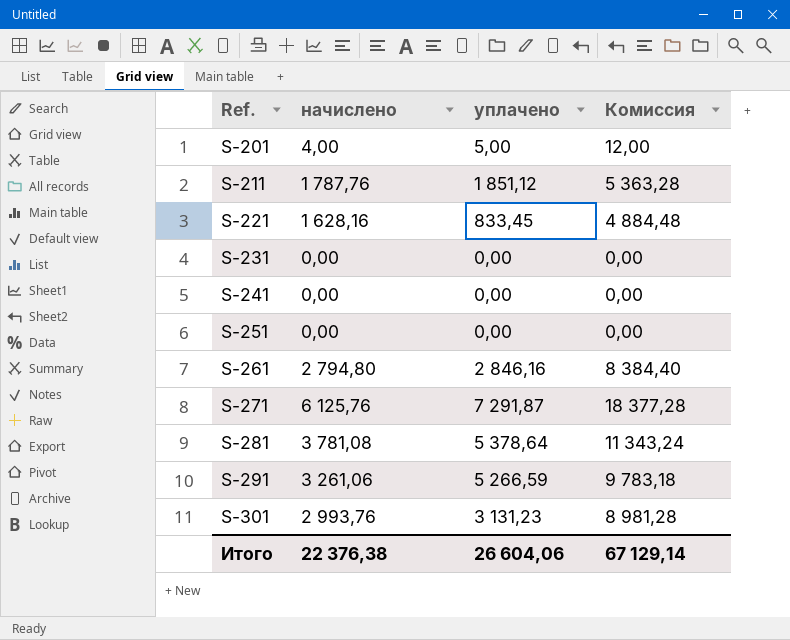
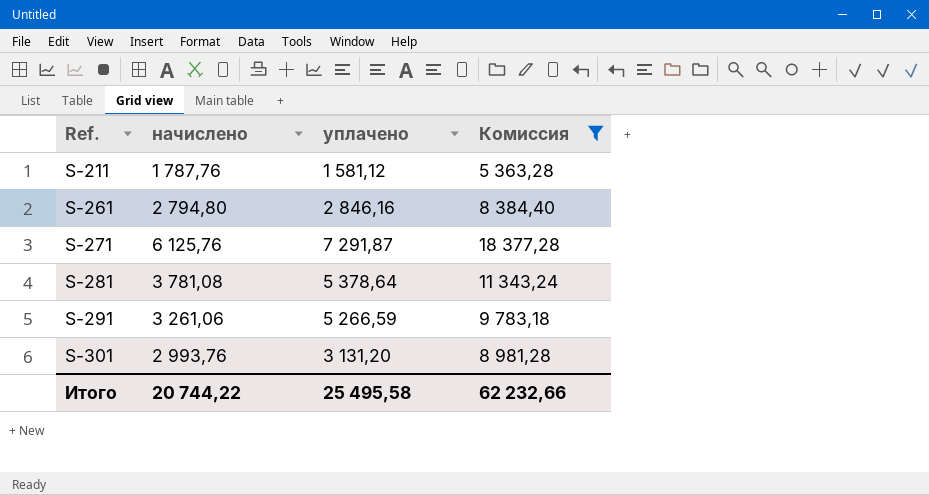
filter: none -> Комиссия >= 5 363,28
S-211 | уплачено: 1 851,12 -> 1 581,12
S-301 | уплачено: 3 131,23 -> 3 131,20
Итого | начислено: 22 376,38 -> 20 744,22
Итого | уплачено: 26 604,06 -> 25 495,58
Итого | Комиссия: 67 129,14 -> 62 232,66

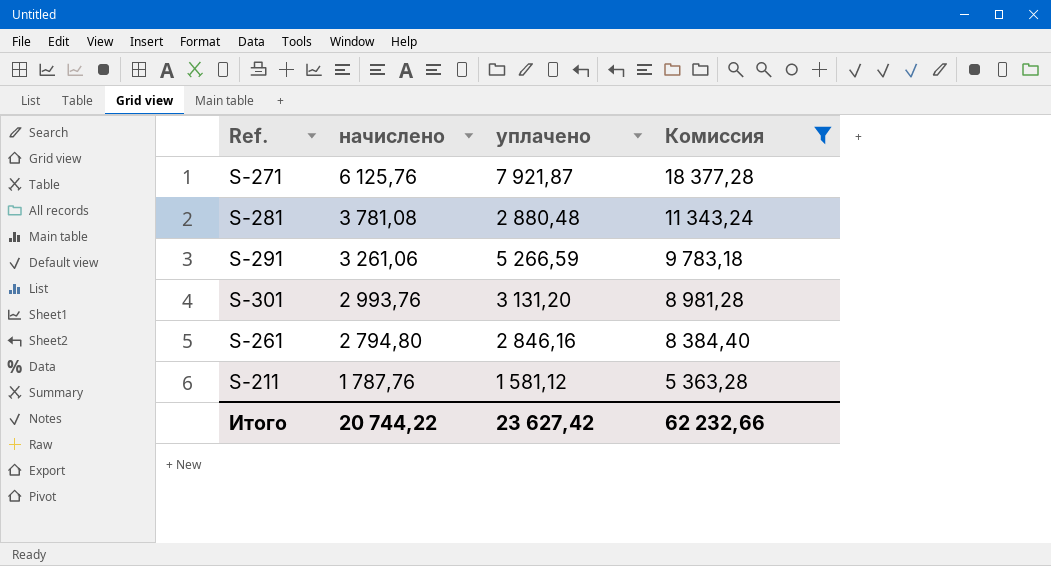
row order: Ref. ascending -> начислено descending
S-271 | уплачено: 7 291,87 -> 7 921,87
S-281 | уплачено: 5 378,64 -> 2 880,48
Итого | уплачено: 25 495,58 -> 23 627,42

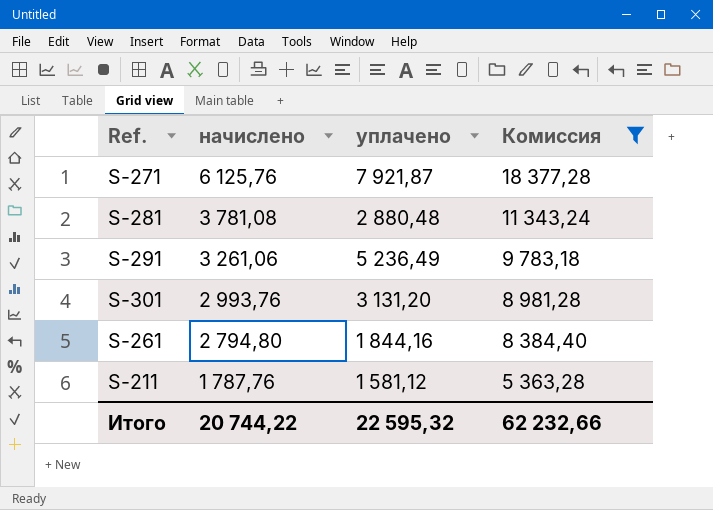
S-291 | уплачено: 5 266,59 -> 5 236,49
S-261 | уплачено: 2 846,16 -> 1 844,16
Итого | уплачено: 23 627,42 -> 22 595,32

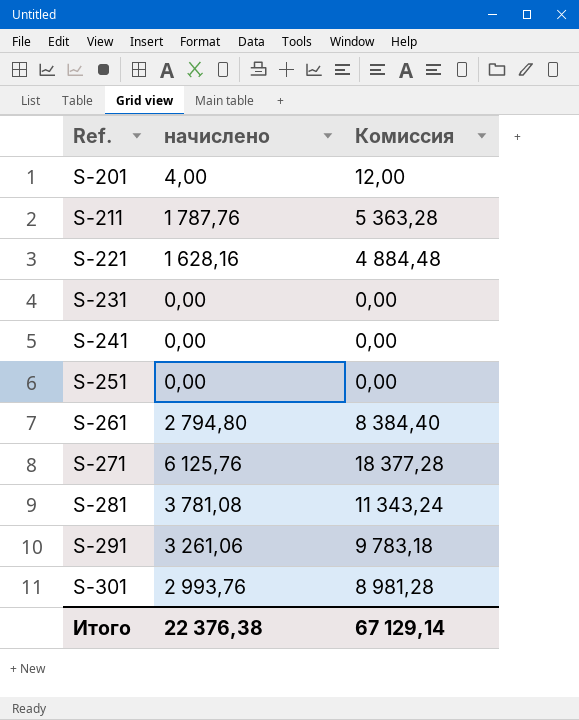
filter: Комиссия >= 5 363,28 -> none
row order: начислено descending -> Ref. ascending
column уплачено | position: 3 -> none
Итого | начислено: 20 744,22 -> 22 376,38
Итого | Комиссия: 62 232,66 -> 67 129,14

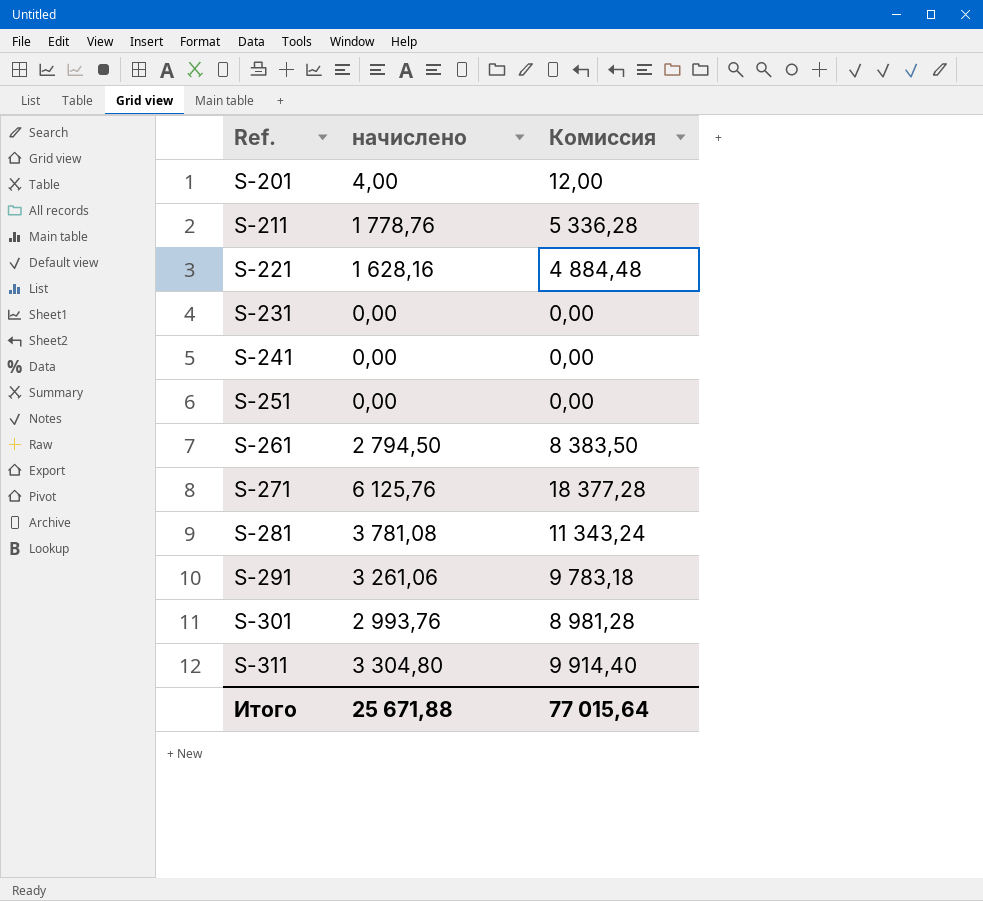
S-211 | начислено: 1 787,76 -> 1 778,76
S-211 | Комиссия: 5 363,28 -> 5 336,28
S-261 | начислено: 2 794,80 -> 2 794,50
S-261 | Комиссия: 8 384,40 -> 8 383,50
row S-311: none -> 3 304,80 | 9 914,40
Итого | начислено: 22 376,38 -> 25 671,88
Итого | Комиссия: 67 129,14 -> 77 015,64

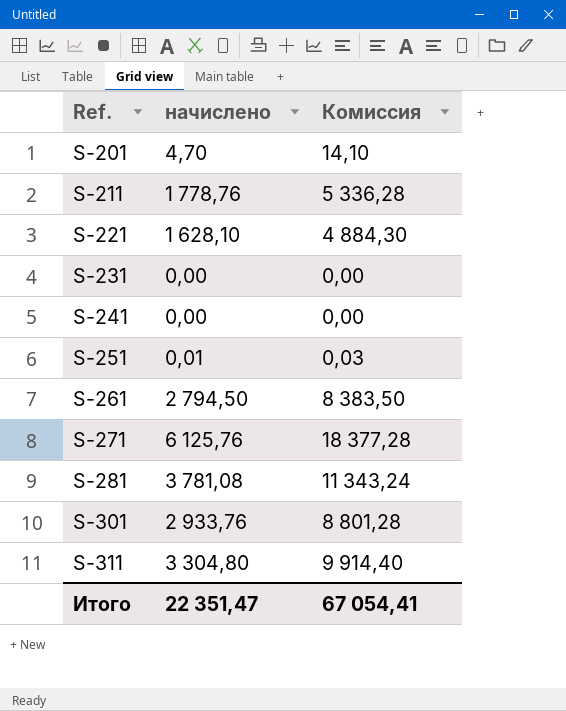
row S-291: 3 261,06 | 9 783,18 -> none
S-201 | начислено: 4,00 -> 4,70
S-201 | Комиссия: 12,00 -> 14,10
S-221 | начислено: 1 628,16 -> 1 628,10
S-221 | Комиссия: 4 884,48 -> 4 884,30
S-251 | начислено: 0,00 -> 0,01
S-251 | Комиссия: 0,00 -> 0,03
S-301 | начислено: 2 993,76 -> 2 933,76
S-301 | Комиссия: 8 981,28 -> 8 801,28
Итого | начислено: 25 671,88 -> 22 351,47
Итого | Комиссия: 77 015,64 -> 67 054,41

